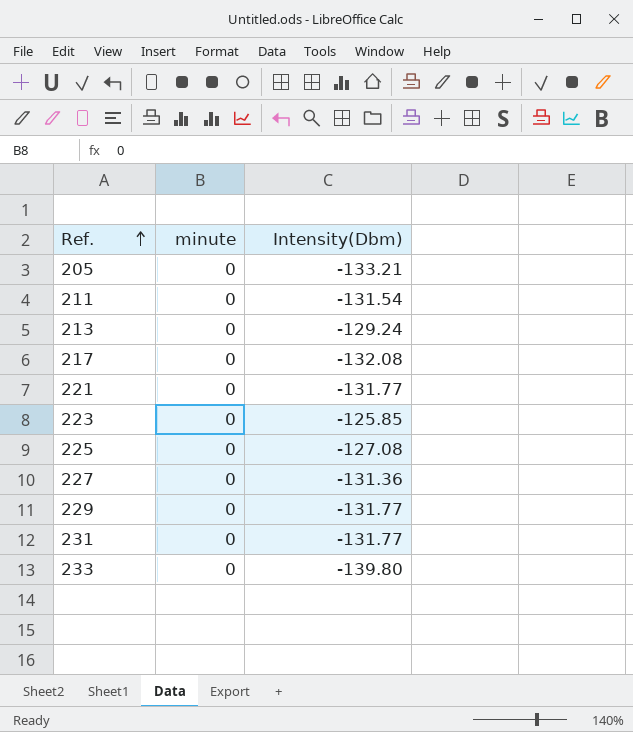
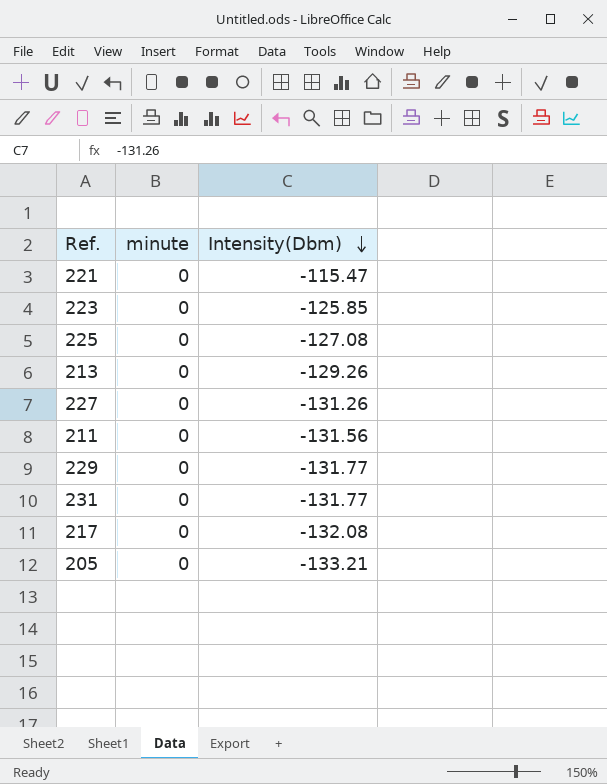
row order: Ref. ascending -> Intensity(Dbm) descending
row 233: 0 | -139.80 -> none
221 | Intensity(Dbm): -131.77 -> -115.47
213 | Intensity(Dbm): -129.24 -> -129.26
227 | Intensity(Dbm): -131.36 -> -131.26
211 | Intensity(Dbm): -131.54 -> -131.56

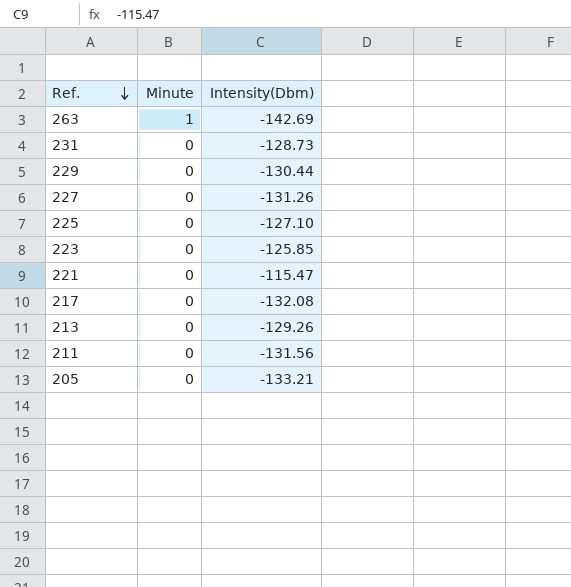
row order: Intensity(Dbm) descending -> Ref. descending
column name: minute -> Minute
row 263: none -> 1 | -142.69
231 | Intensity(Dbm): -131.77 -> -128.73
229 | Intensity(Dbm): -131.77 -> -130.44
225 | Intensity(Dbm): -127.08 -> -127.10

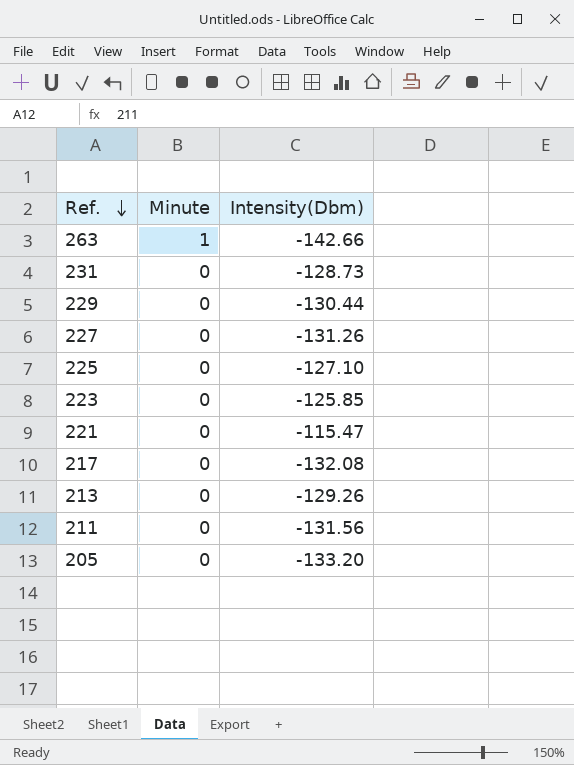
263 | Intensity(Dbm): -142.69 -> -142.66
205 | Intensity(Dbm): -133.21 -> -133.20

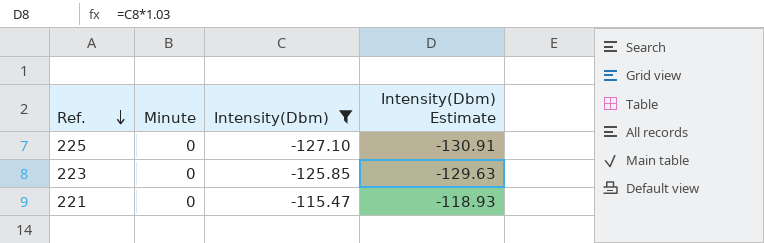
filter: none -> Intensity(Dbm) >= -127.10
column Intensity(Dbm) Estimate | formula: none -> [Intensity(Dbm)] * 1.03

